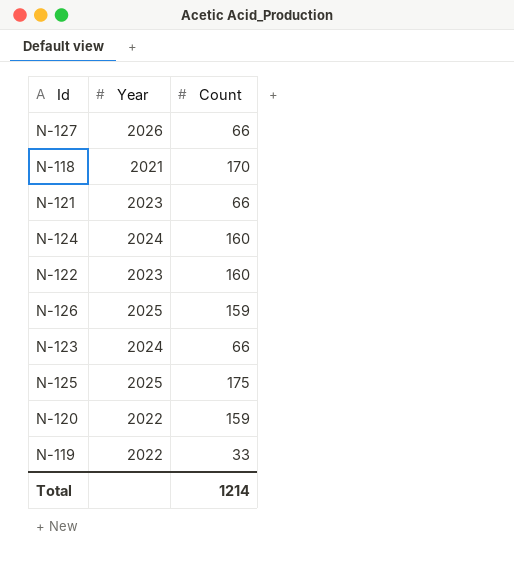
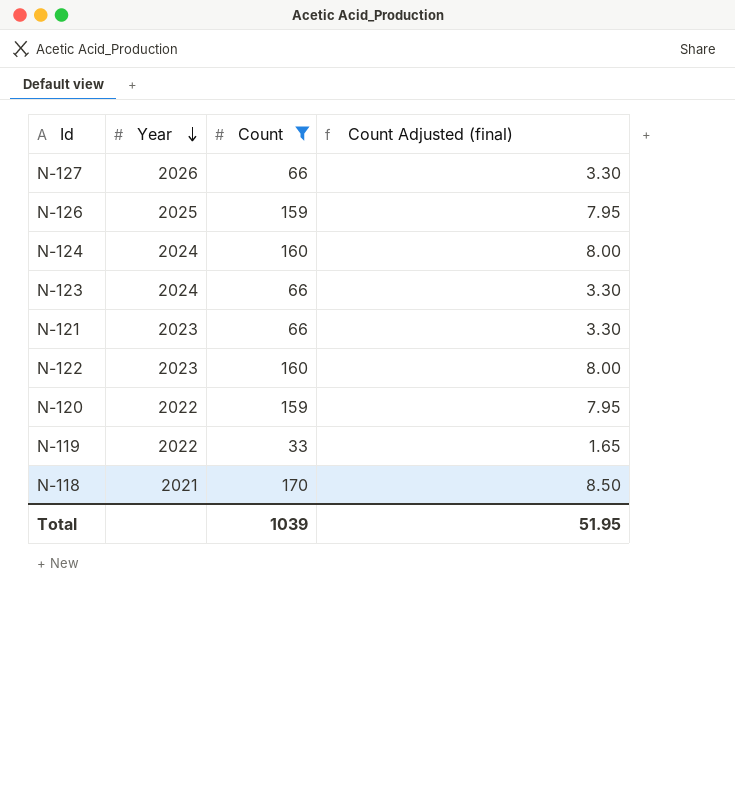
filter: none -> Count != 175
row order: none -> Year descending
column Count Adjusted (final) | formula: none -> [Count] * 0.05
Total | Count: 1214 -> 1039

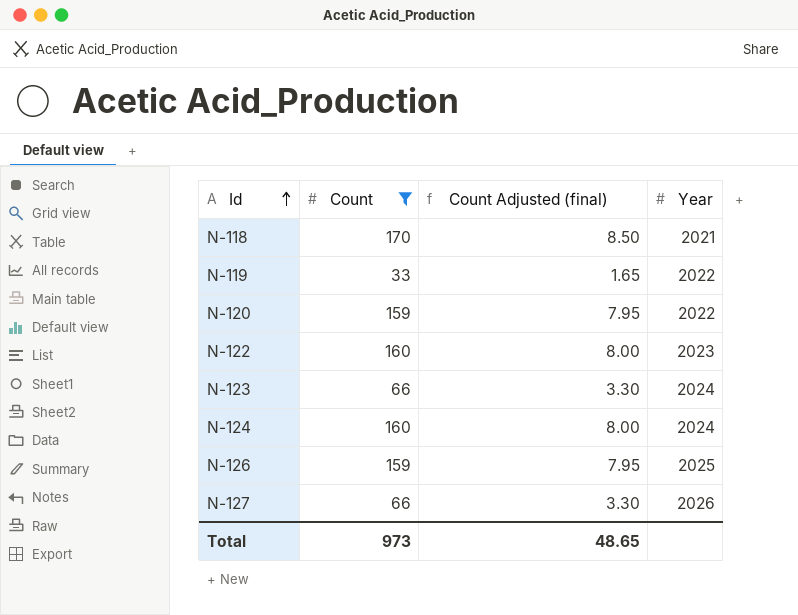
row order: Year descending -> Id ascending
column Year | position: 2 -> 4
row N-121: 2023 | 66 | 3.30 -> none
Total | Count: 1039 -> 973
Total | Count Adjusted (final): 51.95 -> 48.65

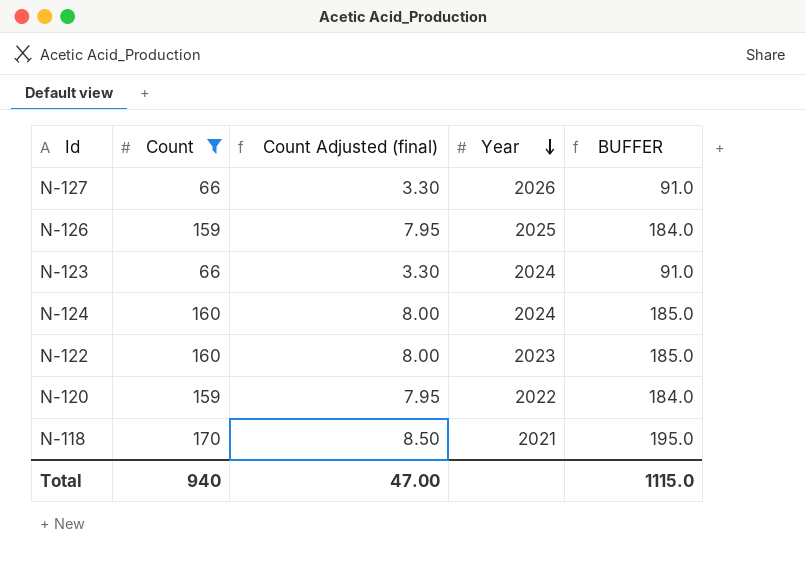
row order: Id ascending -> Year descending
column BUFFER | formula: none -> [Count] + 25
row N-119: 33 | 1.65 | 2022 -> none
Total | Count: 973 -> 940
Total | Count Adjusted (final): 48.65 -> 47.00

